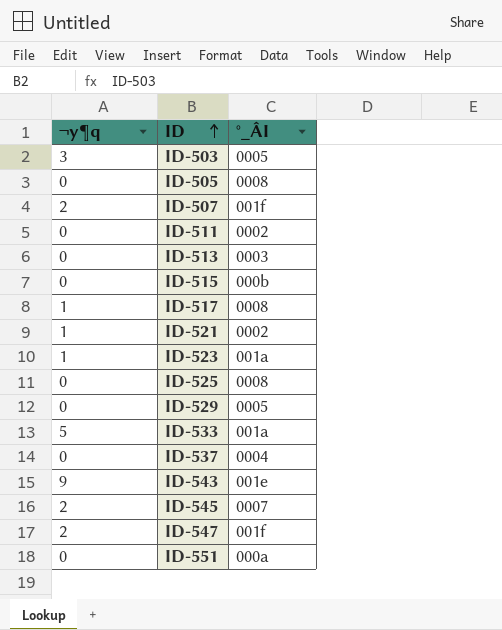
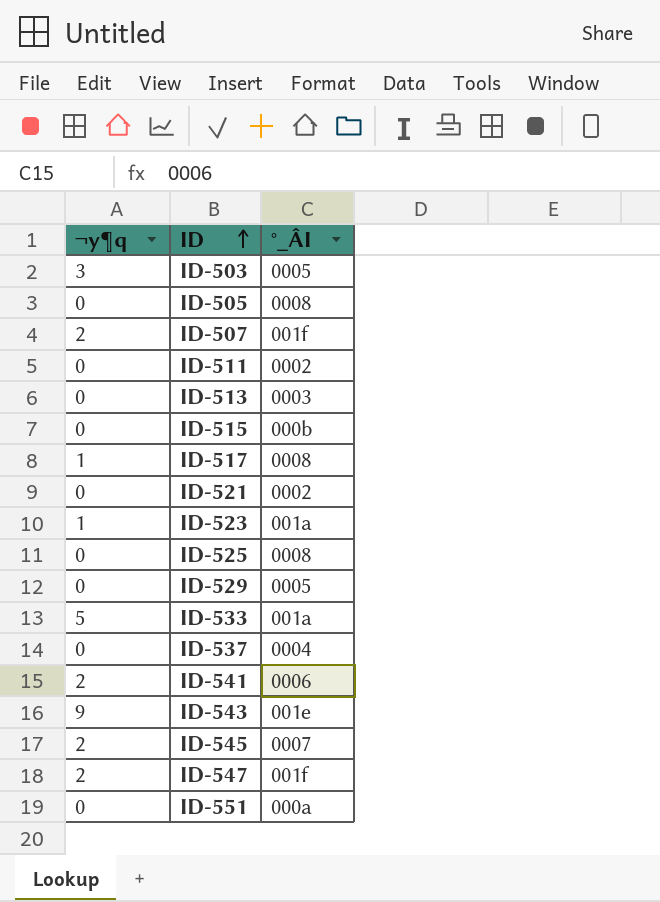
ID-521 | ¬y¶q: 1 -> 0
row ID-541: none -> 2 | 0006

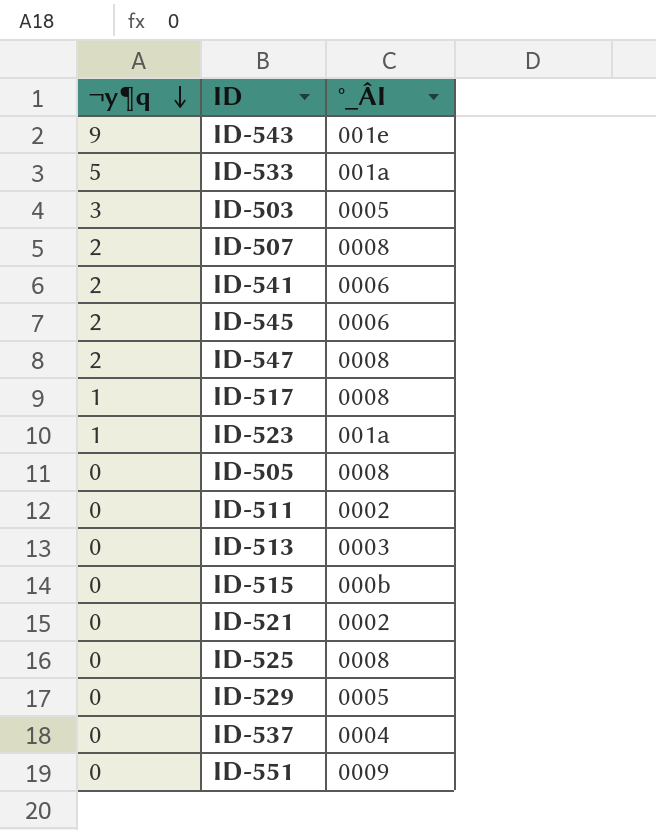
row order: ID ascending -> ¬y¶q descending
ID-507 | °_ÂI: 001f -> 0008
ID-545 | °_ÂI: 0007 -> 0006
ID-547 | °_ÂI: 001f -> 0008
ID-551 | °_ÂI: 000a -> 0009

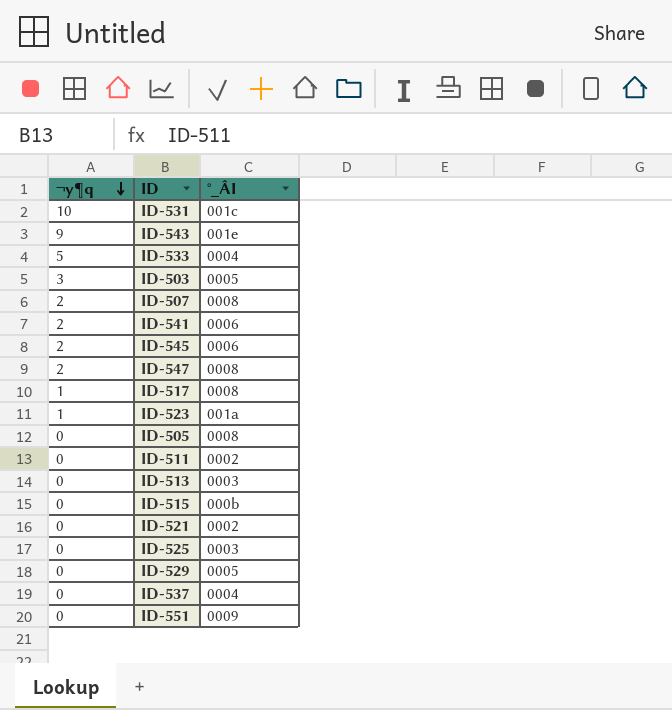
row ID-531: none -> 10 | 001c
ID-533 | °_ÂI: 001a -> 0004
ID-525 | °_ÂI: 0008 -> 0003

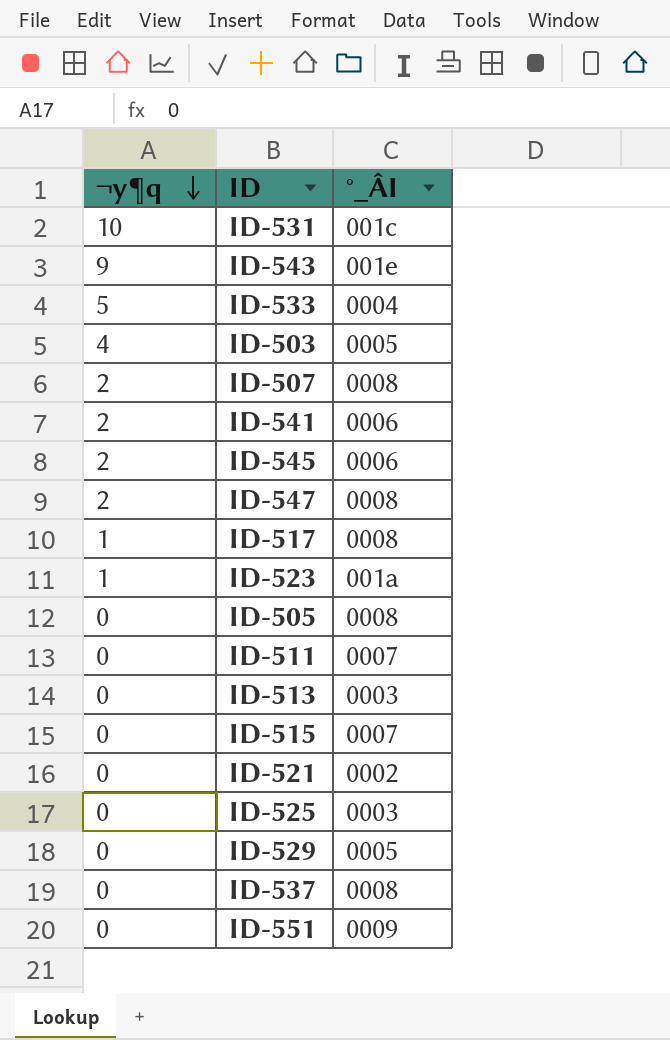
ID-503 | ¬y¶q: 3 -> 4
ID-511 | °_ÂI: 0002 -> 0007
ID-515 | °_ÂI: 000b -> 0007
ID-537 | °_ÂI: 0004 -> 0008

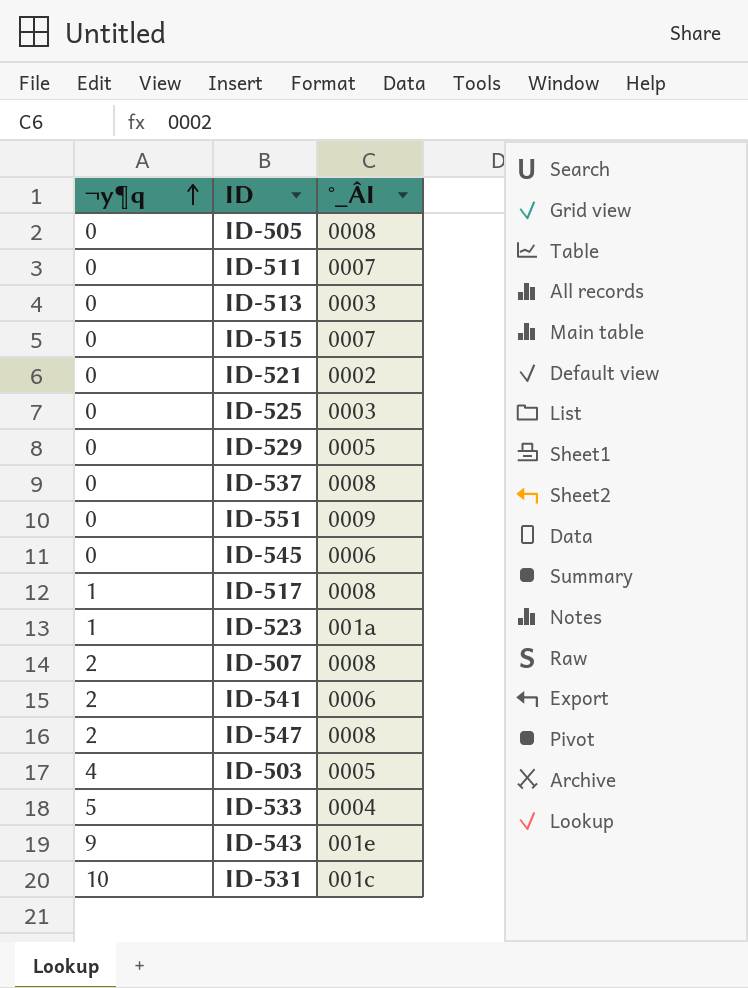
row order: ¬y¶q descending -> ¬y¶q ascending
ID-545 | ¬y¶q: 2 -> 0

